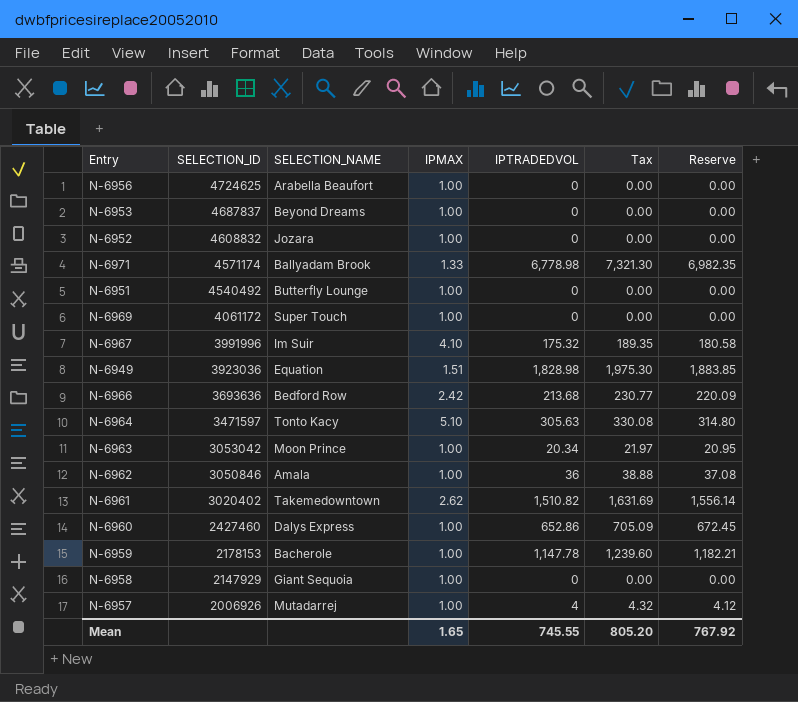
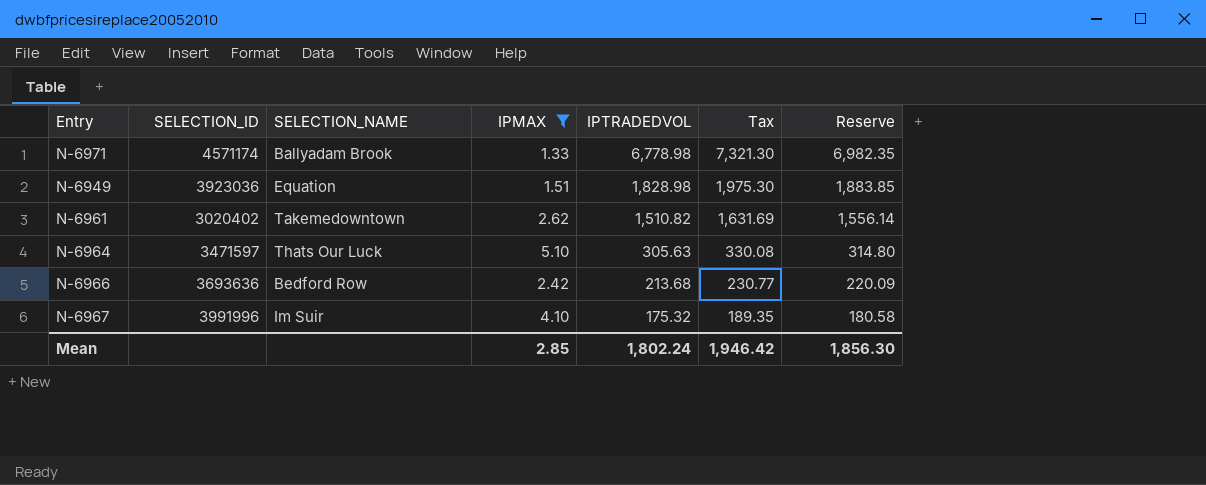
filter: none -> IPMAX != 1.00
row order: SELECTION_ID descending -> IPTRADEDVOL descending
N-6964 | SELECTION_NAME: Tonto Kacy -> Thats Our Luck
Mean | IPMAX: 1.65 -> 2.85
Mean | IPTRADEDVOL: 745.55 -> 1,802.24
Mean | Tax: 805.20 -> 1,946.42
Mean | Reserve: 767.92 -> 1,856.30

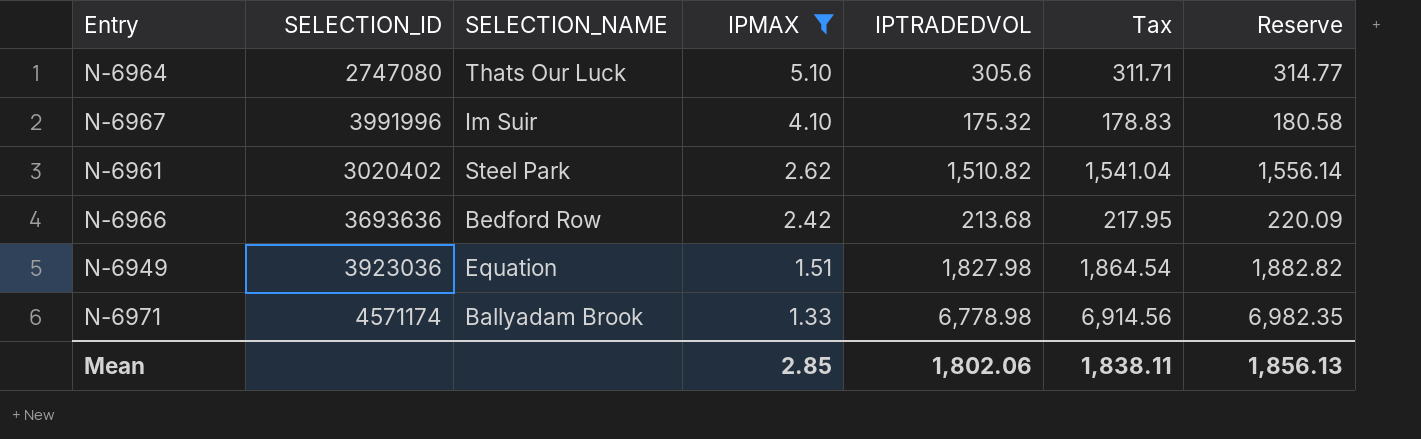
row order: IPTRADEDVOL descending -> IPMAX descending
column Tax | formula: [IPTRADEDVOL] * 1.08 -> [IPTRADEDVOL] * 1.02
N-6964 | SELECTION_ID: 3471597 -> 2747080
N-6964 | IPTRADEDVOL: 305.63 -> 305.6
N-6964 | Reserve: 314.80 -> 314.77
N-6961 | SELECTION_NAME: Takemedowntown -> Steel Park
N-6949 | IPTRADEDVOL: 1,828.98 -> 1,827.98
N-6949 | Reserve: 1,883.85 -> 1,882.82
Mean | IPTRADEDVOL: 1,802.24 -> 1,802.06
Mean | Tax: 1,946.42 -> 1,838.11
Mean | Reserve: 1,856.30 -> 1,856.13

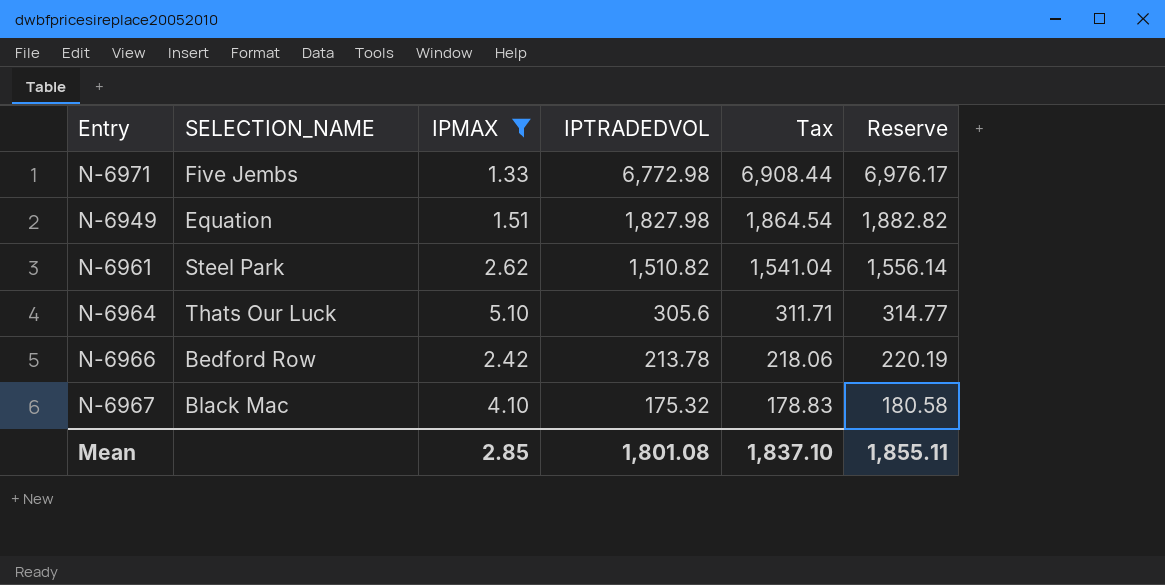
row order: IPMAX descending -> IPTRADEDVOL descending
column SELECTION_ID | position: 2 -> none
N-6971 | SELECTION_NAME: Ballyadam Brook -> Five Jembs
N-6971 | IPTRADEDVOL: 6,778.98 -> 6,772.98
N-6971 | Tax: 6,914.56 -> 6,908.44
N-6971 | Reserve: 6,982.35 -> 6,976.17
N-6966 | IPTRADEDVOL: 213.68 -> 213.78
N-6966 | Tax: 217.95 -> 218.06
N-6966 | Reserve: 220.09 -> 220.19
N-6967 | SELECTION_NAME: Im Suir -> Black Mac
Mean | IPTRADEDVOL: 1,802.06 -> 1,801.08
Mean | Tax: 1,838.11 -> 1,837.10
Mean | Reserve: 1,856.13 -> 1,855.11

